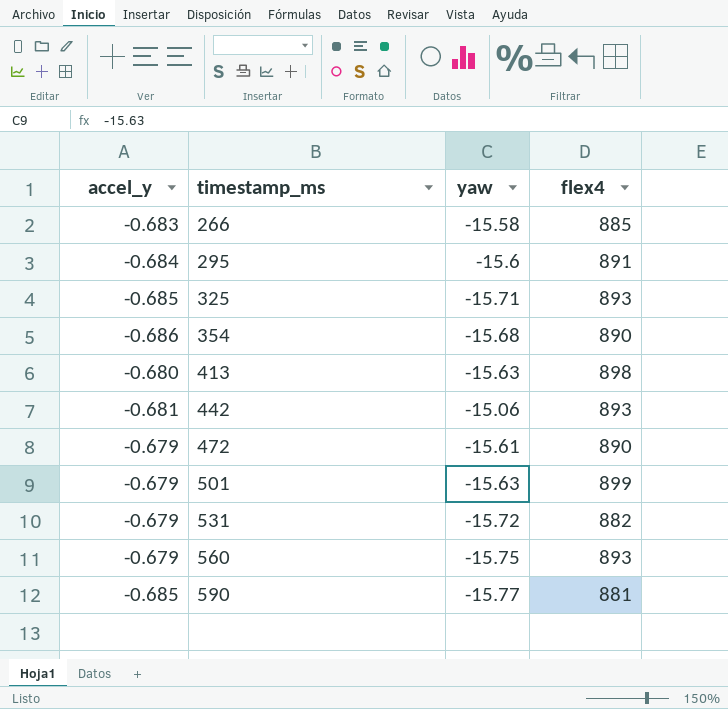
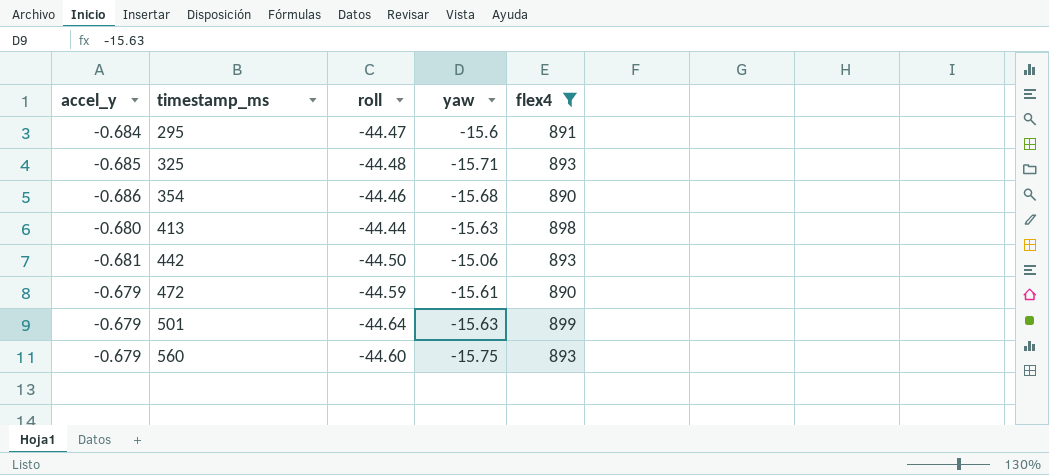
filter: none -> flex4 >= 890
column roll | position: none -> 3

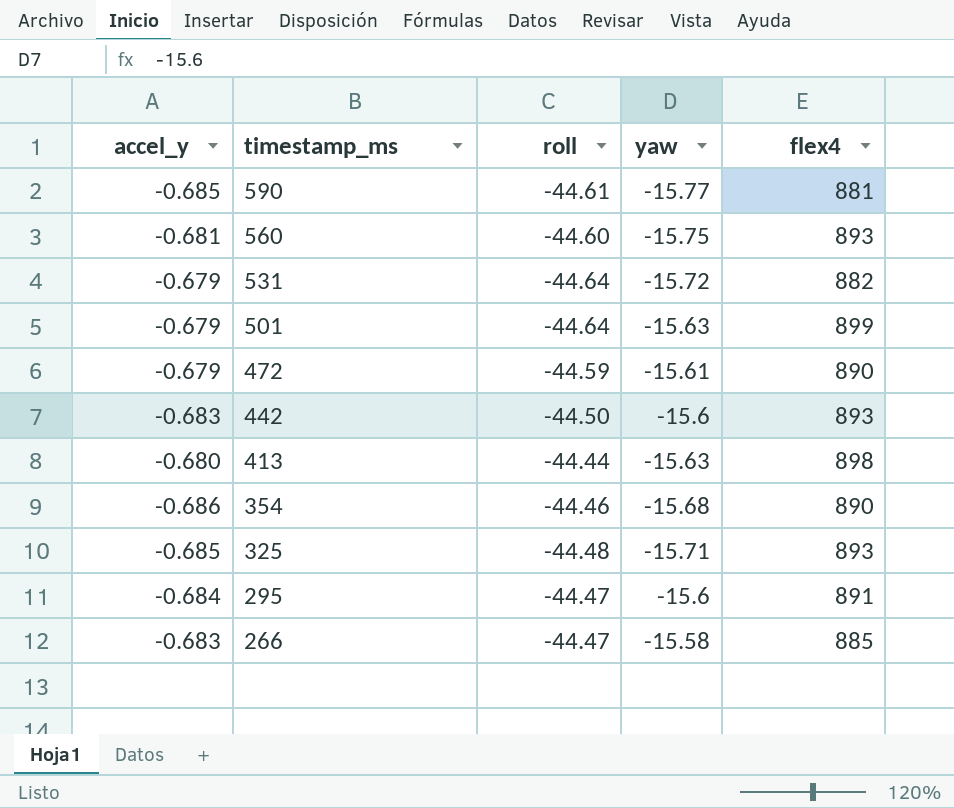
filter: flex4 >= 890 -> none
row order: timestamp_ms ascending -> timestamp_ms descending
560 | accel_y: -0.679 -> -0.681
442 | accel_y: -0.681 -> -0.683
442 | yaw: -15.06 -> -15.6

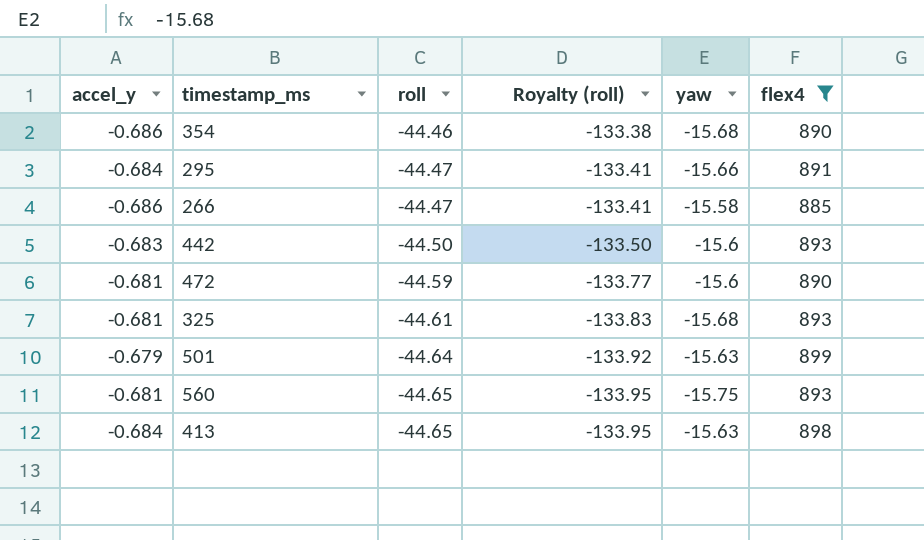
filter: none -> flex4 >= 885
row order: timestamp_ms descending -> roll descending
column Royalty (roll) | formula: none -> [roll] * 3
295 | yaw: -15.6 -> -15.66
266 | accel_y: -0.683 -> -0.686
472 | accel_y: -0.679 -> -0.681
472 | yaw: -15.61 -> -15.6
325 | accel_y: -0.685 -> -0.681
325 | roll: -44.48 -> -44.61
325 | yaw: -15.71 -> -15.68
560 | roll: -44.60 -> -44.65
413 | accel_y: -0.680 -> -0.684
413 | roll: -44.44 -> -44.65

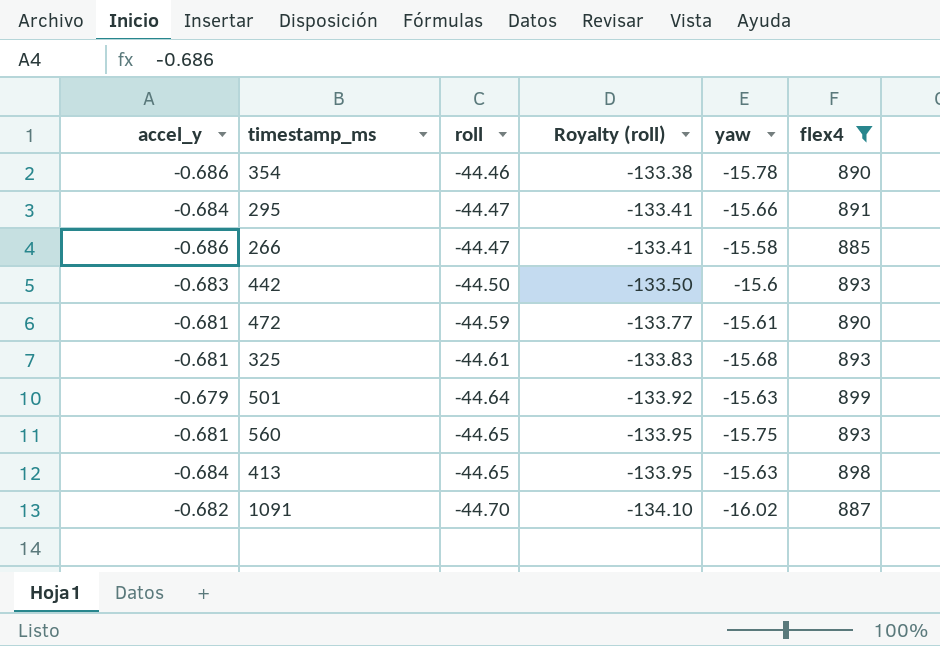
354 | yaw: -15.68 -> -15.78
472 | yaw: -15.6 -> -15.61
row 1091: none -> -0.682 | -44.70 | -134.10 | -16.02 | 887

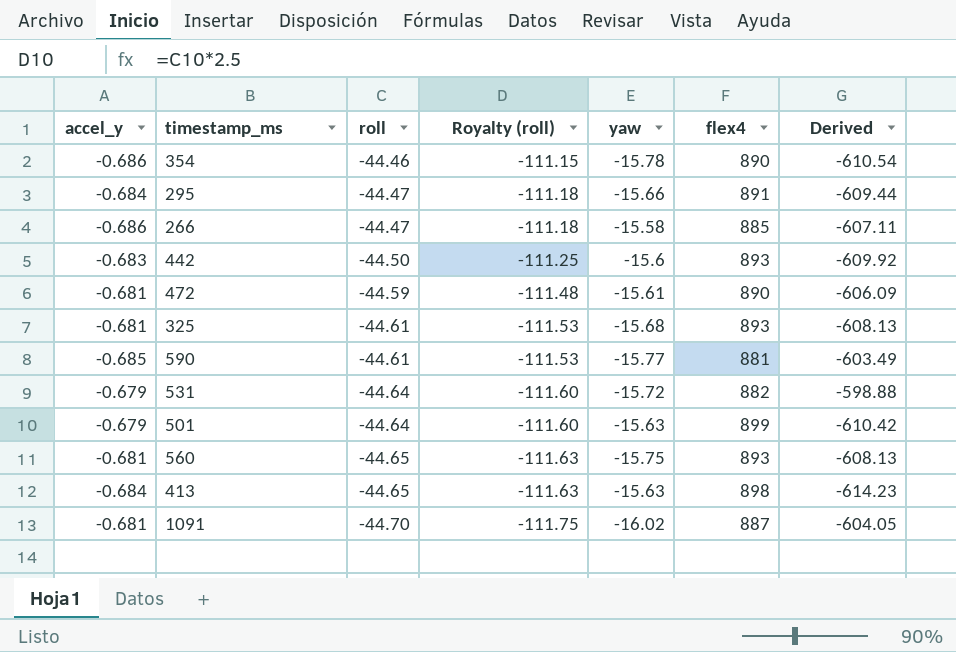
filter: flex4 >= 885 -> none
column Royalty (roll) | formula: [roll] * 3 -> [roll] * 2.5
column Derived | formula: none -> [accel_y] * [flex4]
1091 | accel_y: -0.682 -> -0.681

